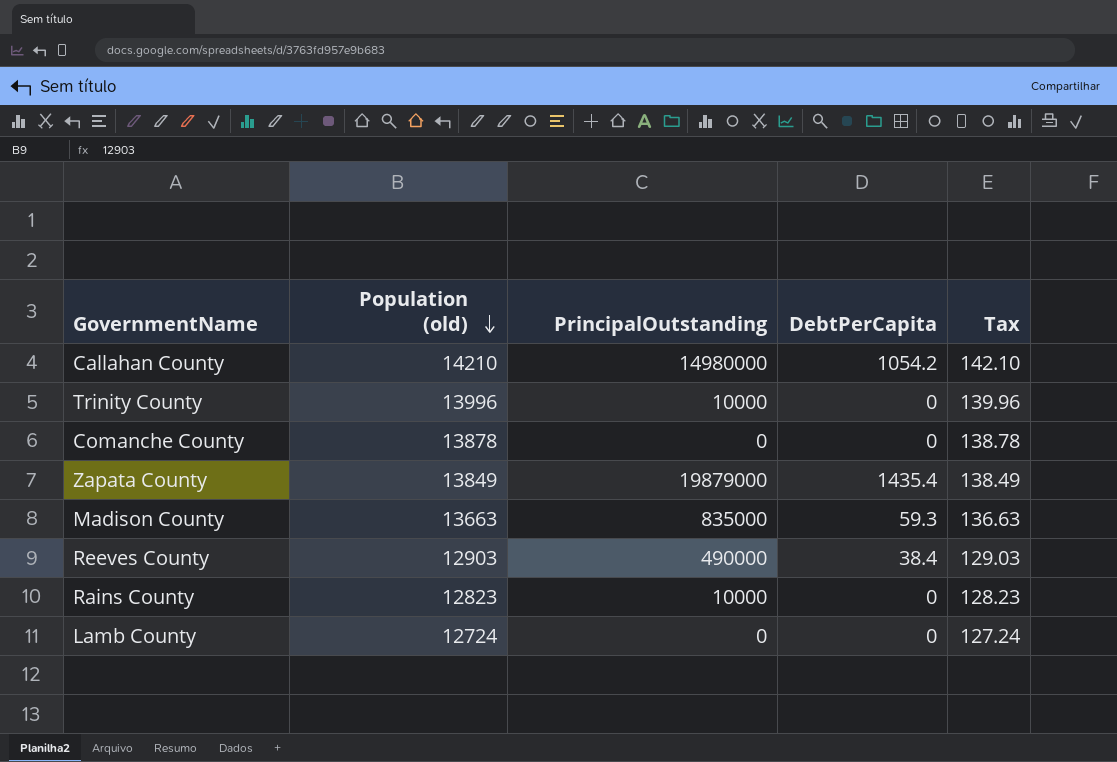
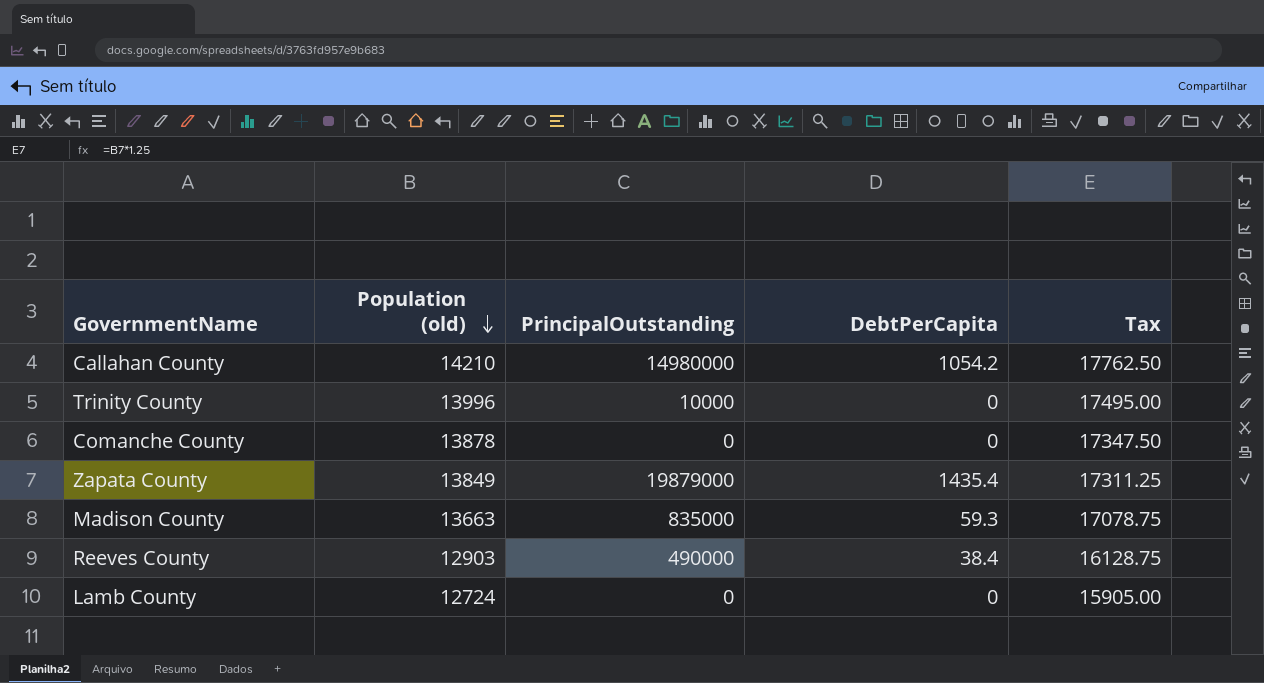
column Tax | formula: [Population (old)] * 0.01 -> [Population (old)] * 1.25
row Rains County: 12823 | 10000 | 0 | 128.23 -> none

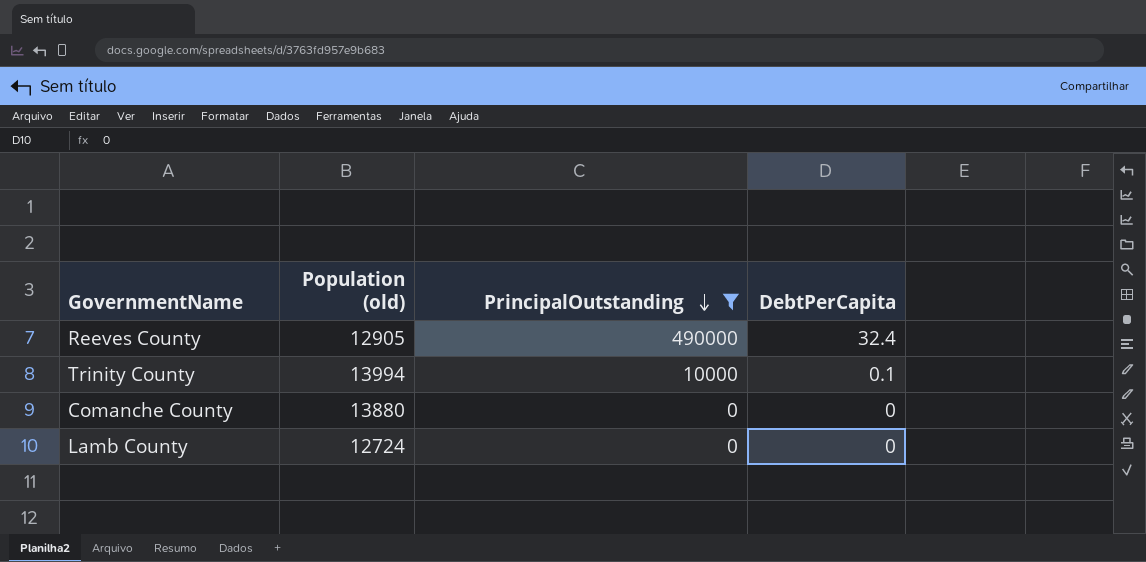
filter: none -> PrincipalOutstanding <= 490000
row order: Population (old) descending -> PrincipalOutstanding descending
column Tax | formula: [Population (old)] * 1.25 -> none
Reeves County | Population (old): 12903 -> 12905
Reeves County | DebtPerCapita: 38.4 -> 32.4
Trinity County | Population (old): 13996 -> 13994
Trinity County | DebtPerCapita: 0 -> 0.1
Comanche County | Population (old): 13878 -> 13880

